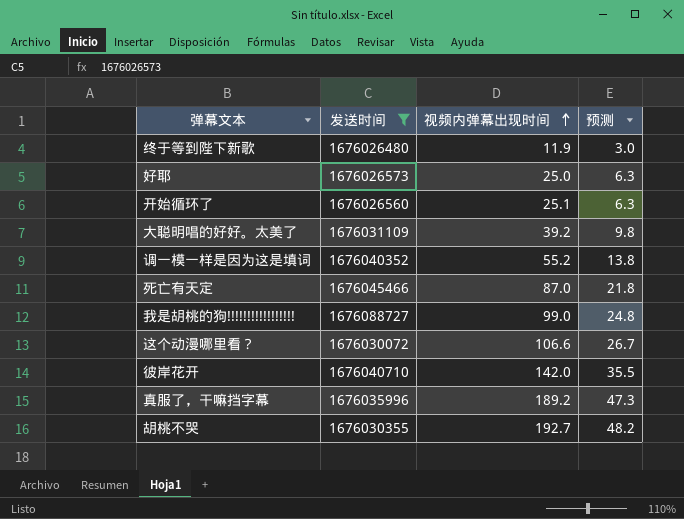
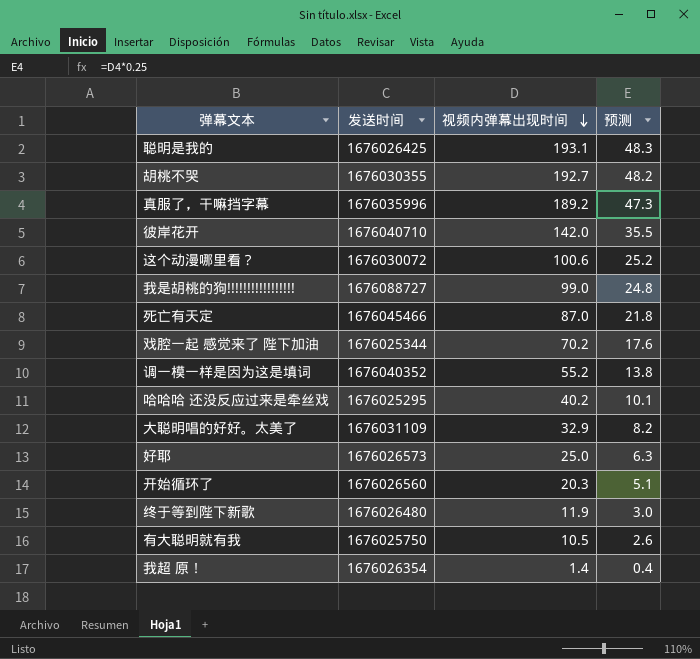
filter: 发送时间 >= 1676026480 -> none
row order: 视频内弹幕出现时间 ascending -> 视频内弹幕出现时间 descending
这个动漫哪里看？ | 视频内弹幕出现时间: 106.6 -> 100.6
这个动漫哪里看？ | 预测: 26.7 -> 25.2
大聪明唱的好好。太美了 | 视频内弹幕出现时间: 39.2 -> 32.9
大聪明唱的好好。太美了 | 预测: 9.8 -> 8.2
开始循环了 | 视频内弹幕出现时间: 25.1 -> 20.3
开始循环了 | 预测: 6.3 -> 5.1

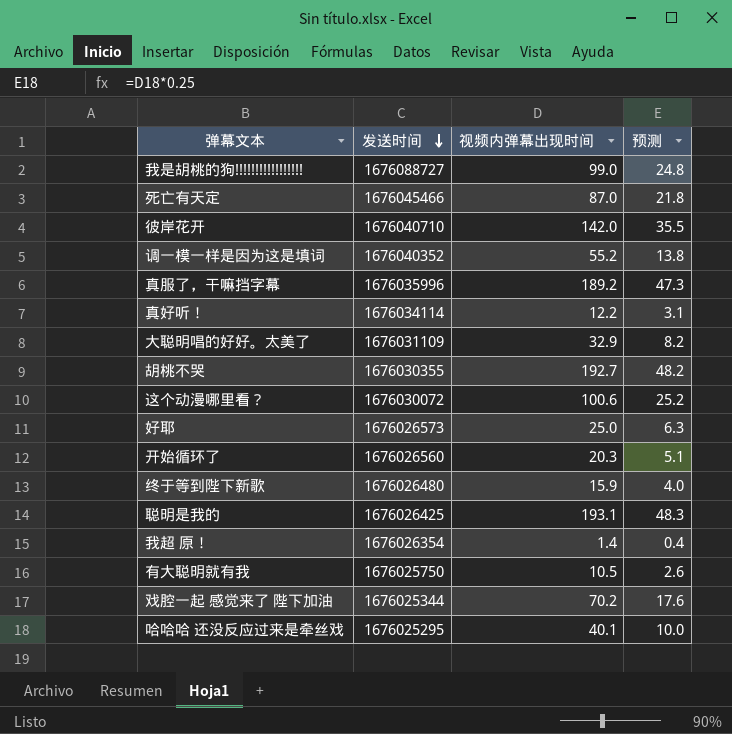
row order: 视频内弹幕出现时间 descending -> 发送时间 descending
row 真好听！: none -> 1676034114 | 12.2 | 3.1
终于等到陛下新歌 | 视频内弹幕出现时间: 11.9 -> 15.9
终于等到陛下新歌 | 预测: 3.0 -> 4.0
哈哈哈 还没反应过来是牵丝戏 | 视频内弹幕出现时间: 40.2 -> 40.1
哈哈哈 还没反应过来是牵丝戏 | 预测: 10.1 -> 10.0

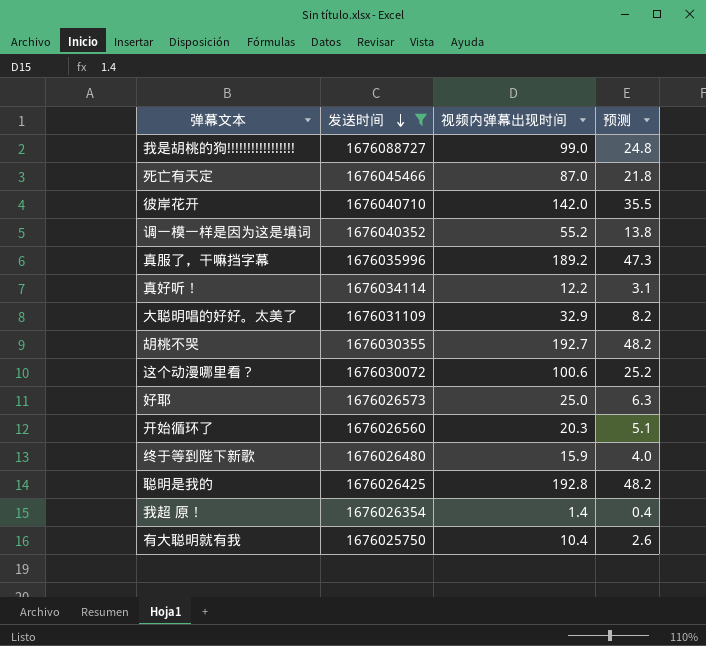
filter: none -> 发送时间 >= 1676025750
聪明是我的 | 视频内弹幕出现时间: 193.1 -> 192.8
聪明是我的 | 预测: 48.3 -> 48.2
有大聪明就有我 | 视频内弹幕出现时间: 10.5 -> 10.4

